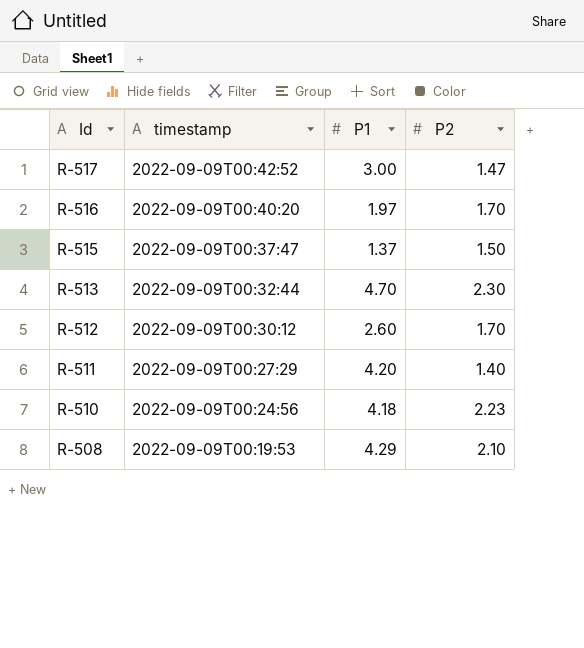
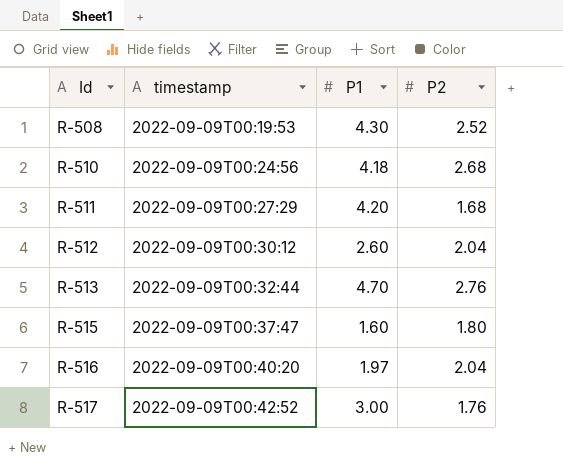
row order: Id descending -> Id ascending
R-508 | P1: 4.29 -> 4.30
R-508 | P2: 2.10 -> 2.52
R-510 | P2: 2.23 -> 2.68
R-511 | P2: 1.40 -> 1.68
R-512 | P2: 1.70 -> 2.04
R-513 | P2: 2.30 -> 2.76
R-515 | P1: 1.37 -> 1.60
R-515 | P2: 1.50 -> 1.80
R-516 | P2: 1.70 -> 2.04
R-517 | P2: 1.47 -> 1.76

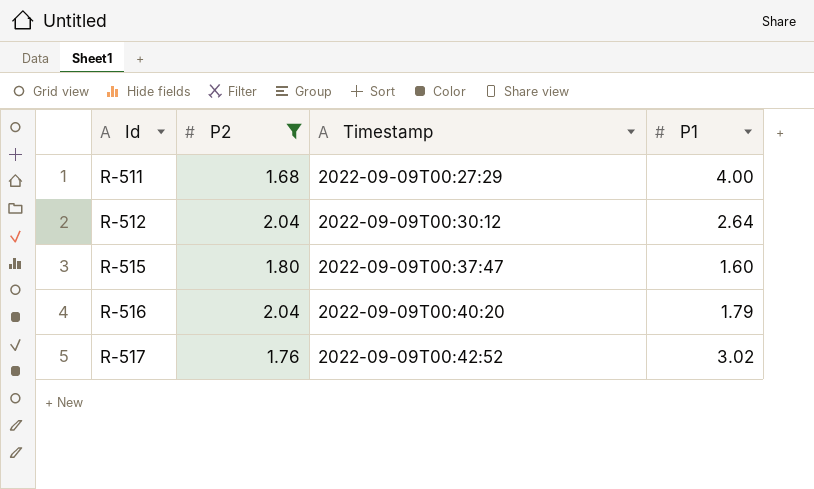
filter: none -> P2 <= 2.04
column P2 | position: 4 -> 2
column name: timestamp -> Timestamp
R-511 | P1: 4.20 -> 4.00
R-512 | P1: 2.60 -> 2.64
R-516 | P1: 1.97 -> 1.79
R-517 | P1: 3.00 -> 3.02

